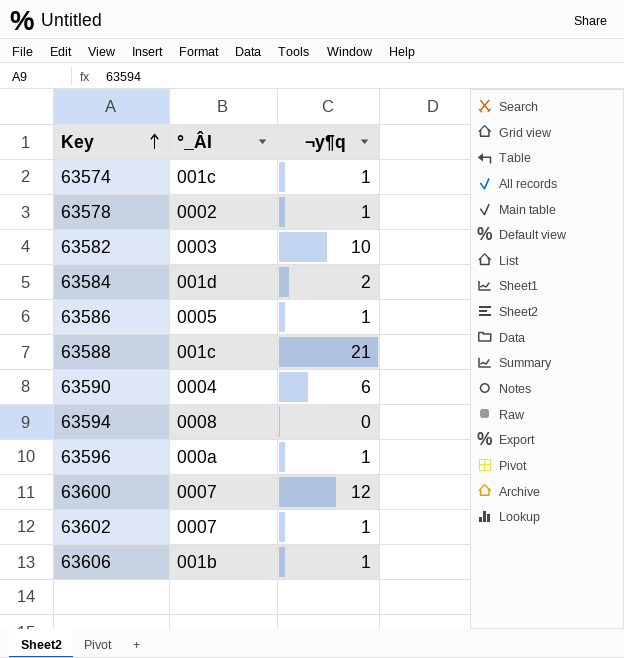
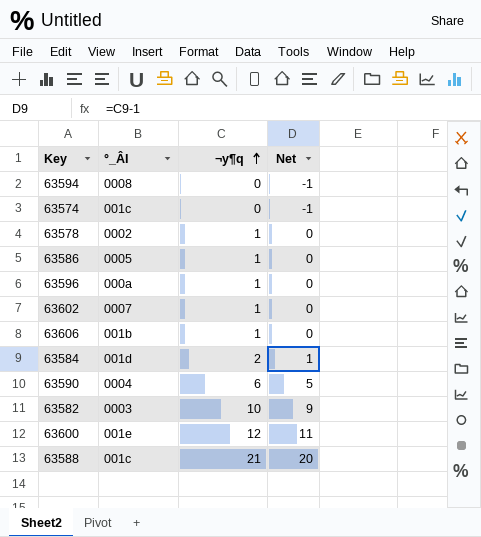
row order: Key ascending -> ¬y¶q ascending
column Net | formula: none -> [¬y¶q] - 1
63574 | ¬y¶q: 1 -> 0
63600 | °_ÂI: 0007 -> 001e

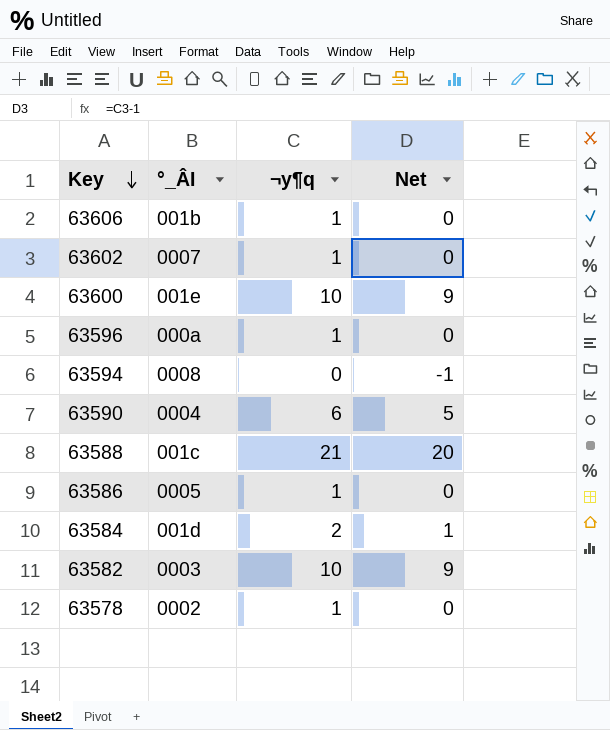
row order: ¬y¶q ascending -> Key descending
row 63574: 001c | 0 | -1 -> none
63600 | ¬y¶q: 12 -> 10
63600 | Net: 11 -> 9

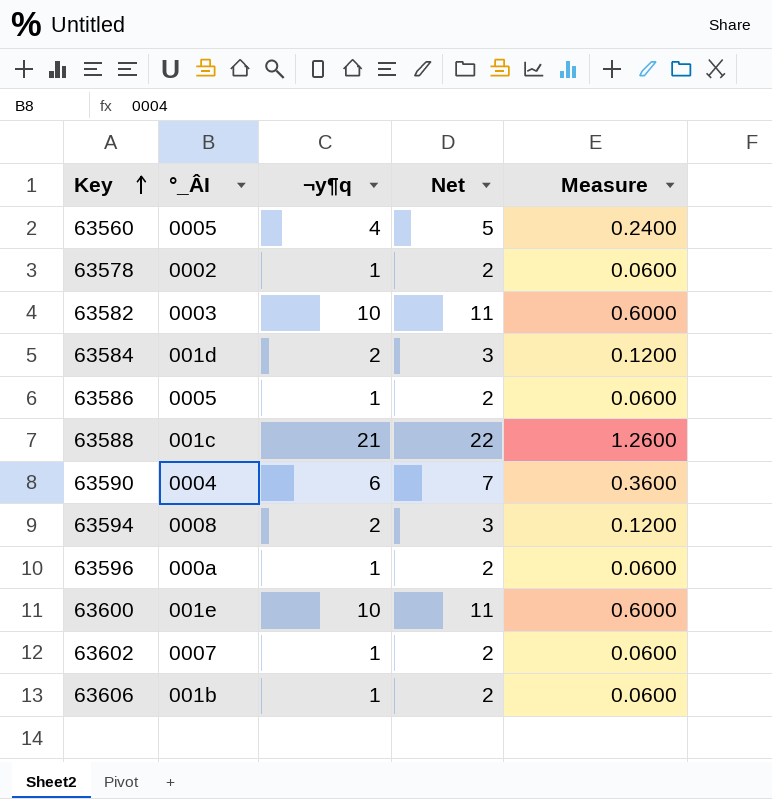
row order: Key descending -> Key ascending
column Net | formula: [¬y¶q] - 1 -> [¬y¶q] + 1
column Measure | formula: none -> [¬y¶q] * 0.06
row 63560: none -> 0005 | 4 | 5 | 0.2400
63594 | ¬y¶q: 0 -> 2

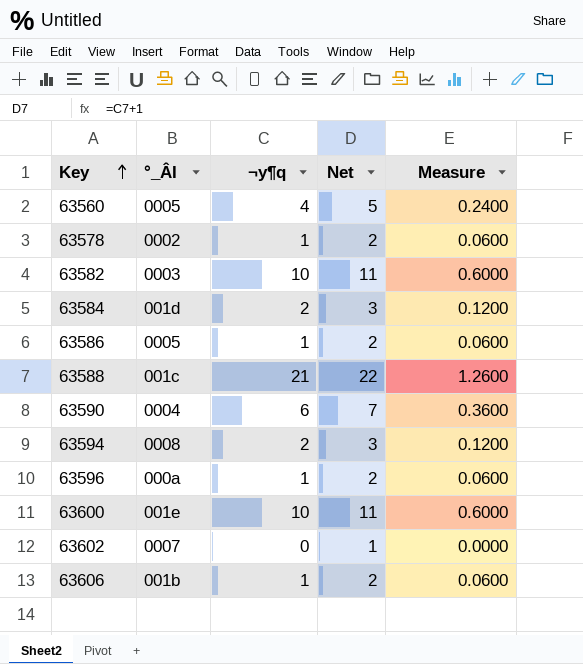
63602 | ¬y¶q: 1 -> 0
63602 | Net: 2 -> 1
63602 | Measure: 0.0600 -> 0.0000

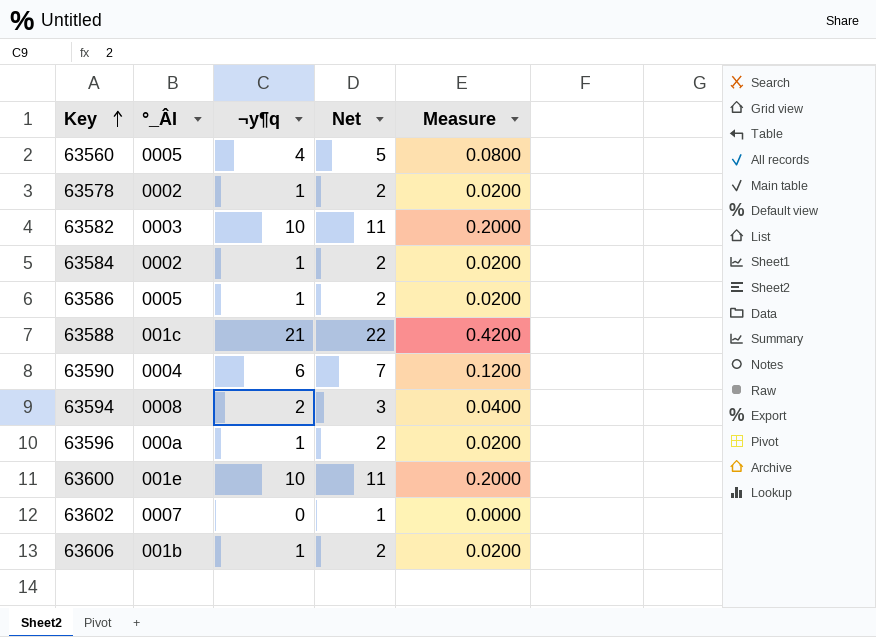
column Measure | formula: [¬y¶q] * 0.06 -> [¬y¶q] * 0.02
63584 | °_ÂI: 001d -> 0002
63584 | ¬y¶q: 2 -> 1
63584 | Net: 3 -> 2

